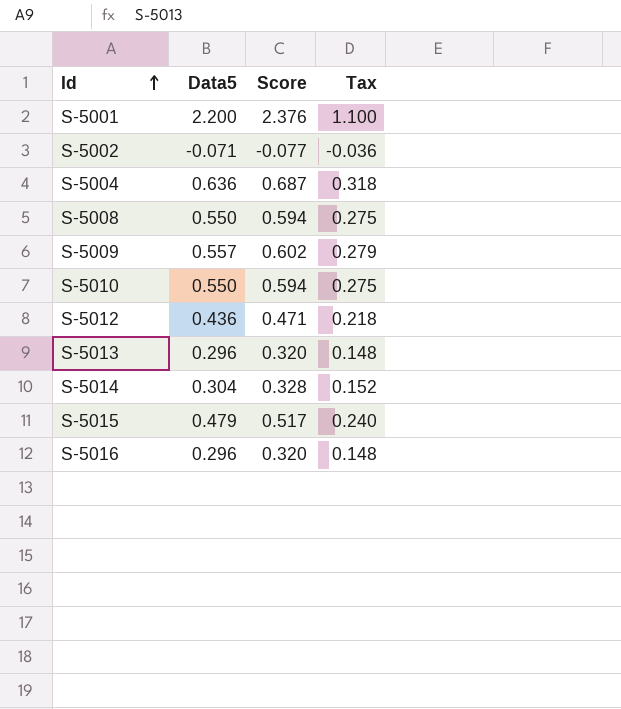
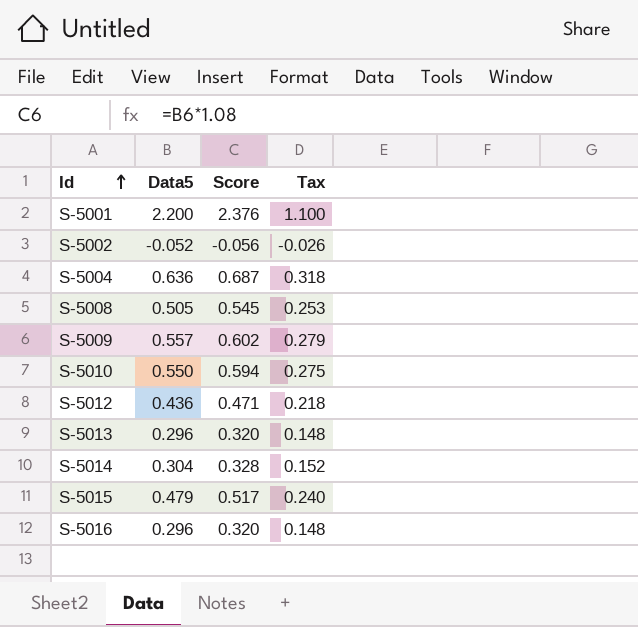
S-5002 | Data5: -0.071 -> -0.052
S-5002 | Score: -0.077 -> -0.056
S-5002 | Tax: -0.036 -> -0.026
S-5008 | Data5: 0.550 -> 0.505
S-5008 | Score: 0.594 -> 0.545
S-5008 | Tax: 0.275 -> 0.253

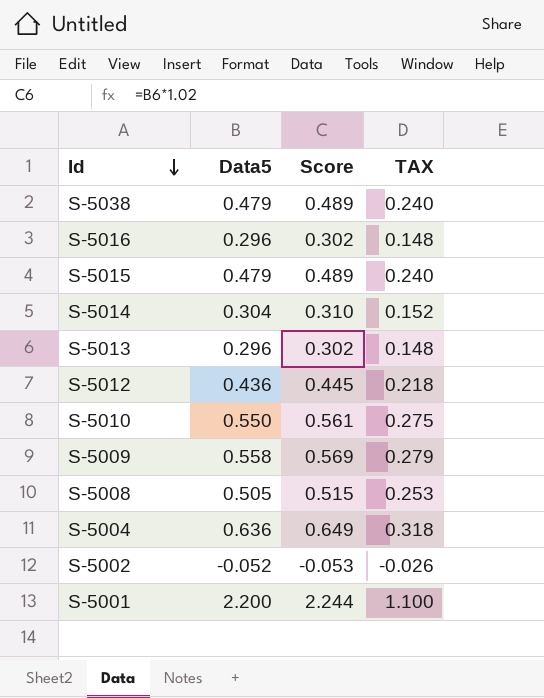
row order: Id ascending -> Id descending
column Score | formula: [Data5] * 1.08 -> [Data5] * 1.02
column name: Tax -> TAX
row S-5038: none -> 0.479 | 0.489 | 0.240
S-5009 | Data5: 0.557 -> 0.558

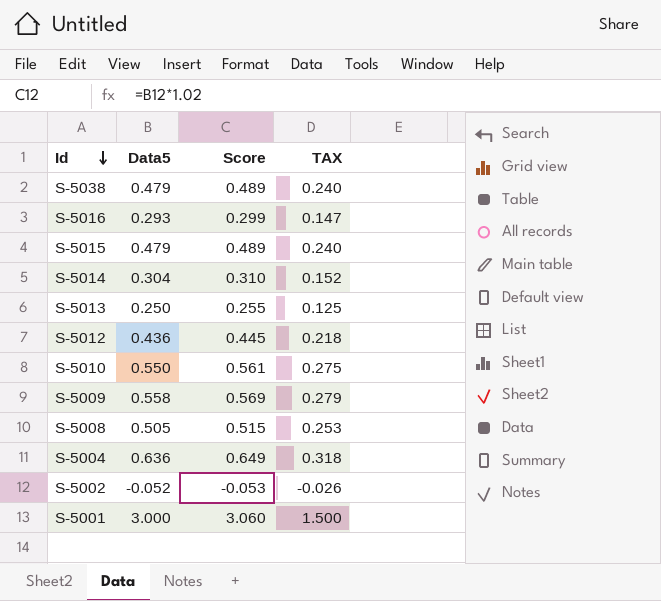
S-5016 | Data5: 0.296 -> 0.293
S-5016 | Score: 0.302 -> 0.299
S-5016 | TAX: 0.148 -> 0.147
S-5013 | Data5: 0.296 -> 0.250
S-5013 | Score: 0.302 -> 0.255
S-5013 | TAX: 0.148 -> 0.125
S-5001 | Data5: 2.200 -> 3.000
S-5001 | Score: 2.244 -> 3.060
S-5001 | TAX: 1.100 -> 1.500

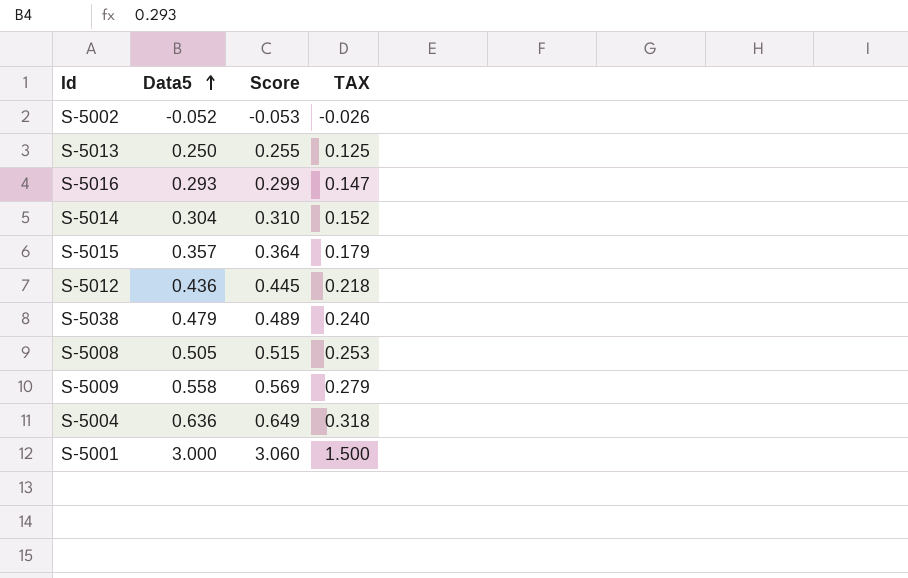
row order: Id descending -> Data5 ascending
row S-5010: 0.550 | 0.561 | 0.275 -> none
S-5015 | Data5: 0.479 -> 0.357
S-5015 | Score: 0.489 -> 0.364
S-5015 | TAX: 0.240 -> 0.179

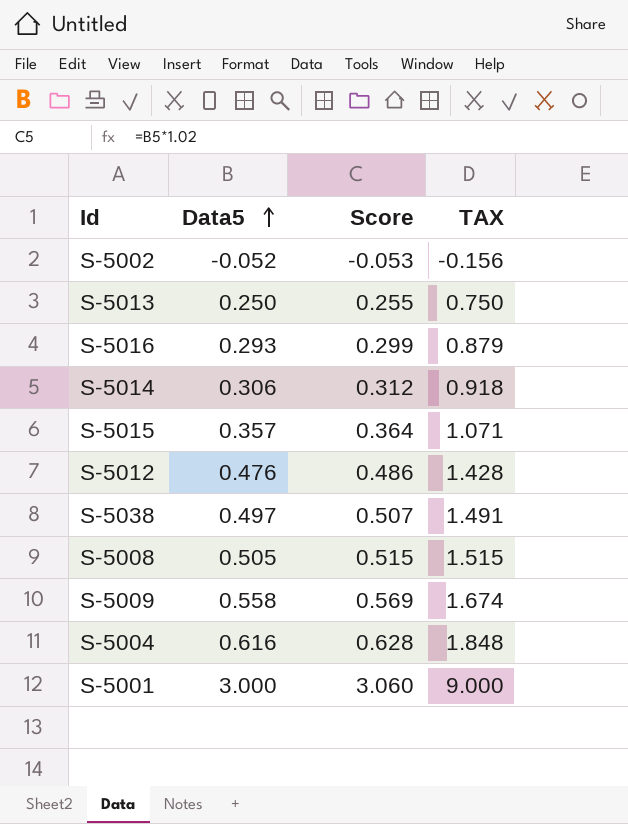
column TAX | formula: [Data5] * 0.5 -> [Data5] * 3
S-5014 | Data5: 0.304 -> 0.306
S-5014 | Score: 0.310 -> 0.312
S-5012 | Data5: 0.436 -> 0.476
S-5012 | Score: 0.445 -> 0.486
S-5038 | Data5: 0.479 -> 0.497
S-5038 | Score: 0.489 -> 0.507
S-5004 | Data5: 0.636 -> 0.616
S-5004 | Score: 0.649 -> 0.628

